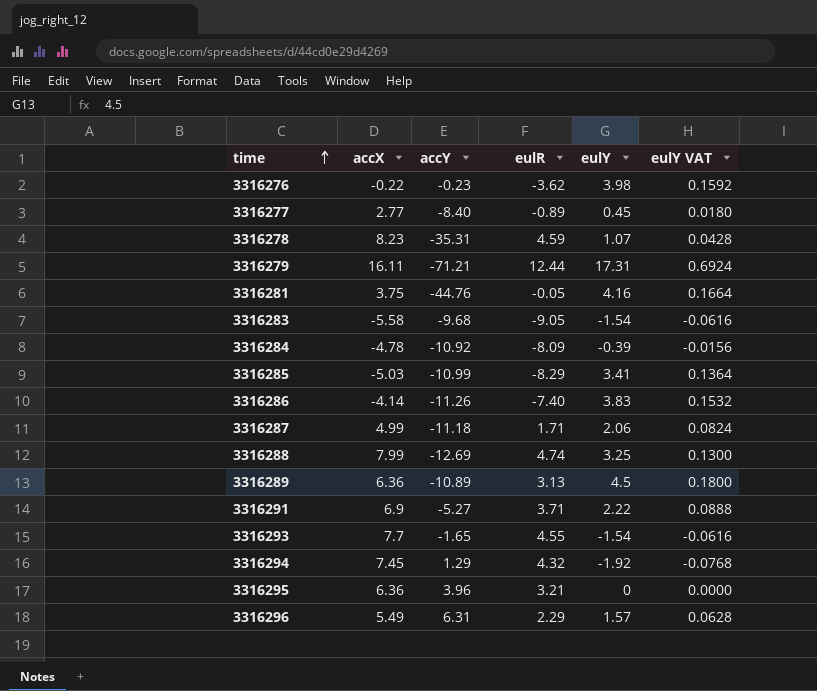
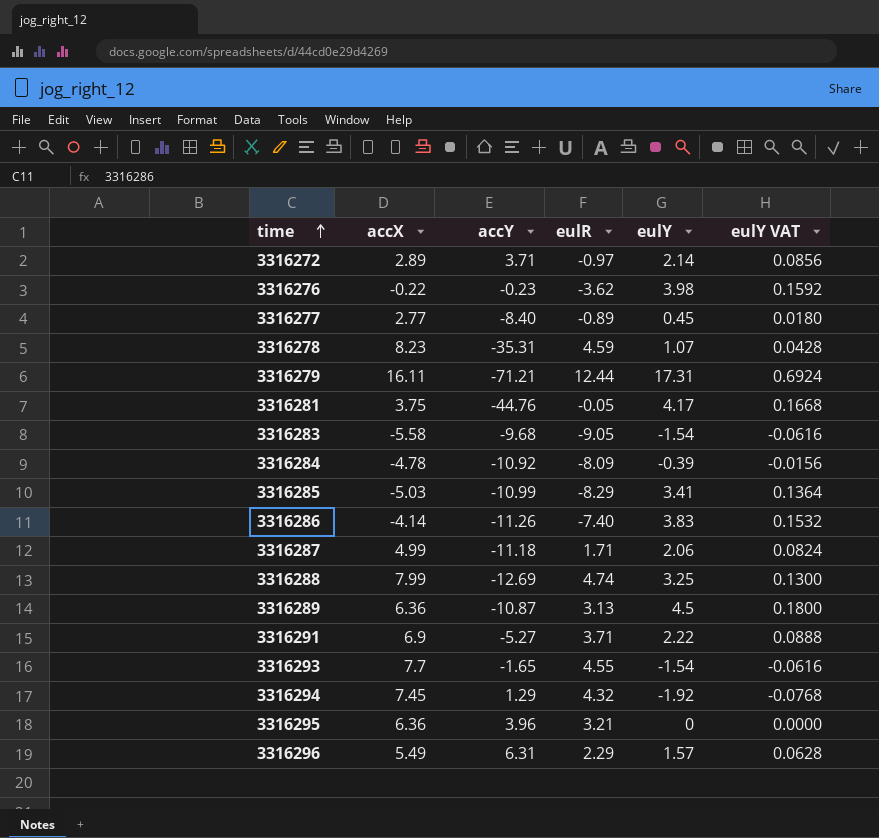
row 3316272: none -> 2.89 | 3.71 | -0.97 | 2.14 | 0.0856
3316281 | eulY: 4.16 -> 4.17
3316281 | eulY VAT: 0.1664 -> 0.1668
3316289 | accY: -10.89 -> -10.87

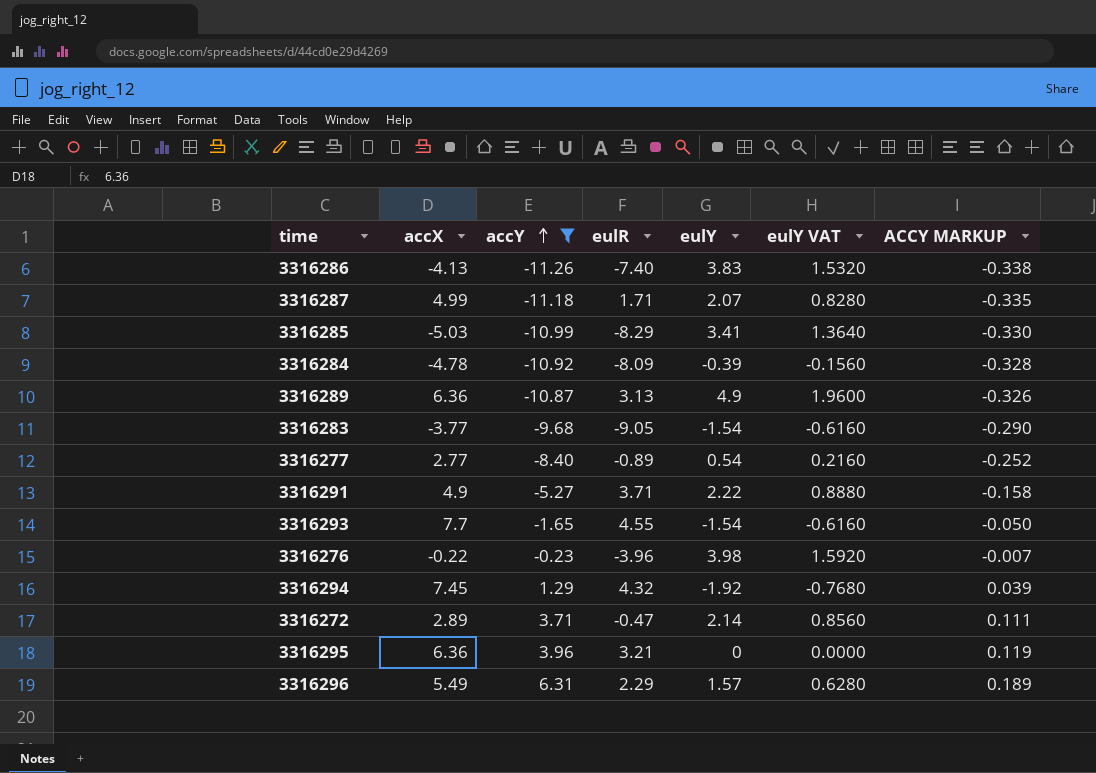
filter: none -> accY >= -11.26
row order: time ascending -> accY ascending
column eulY VAT | formula: [eulY] * 0.04 -> [eulY] * 0.4
column ACCY MARKUP | formula: none -> [accY] * 0.03
3316286 | accX: -4.14 -> -4.13
3316287 | eulY: 2.06 -> 2.07
3316289 | eulY: 4.5 -> 4.9
3316283 | accX: -5.58 -> -3.77
3316277 | eulY: 0.45 -> 0.54
3316291 | accX: 6.9 -> 4.9
3316276 | eulR: -3.62 -> -3.96
3316272 | eulR: -0.97 -> -0.47

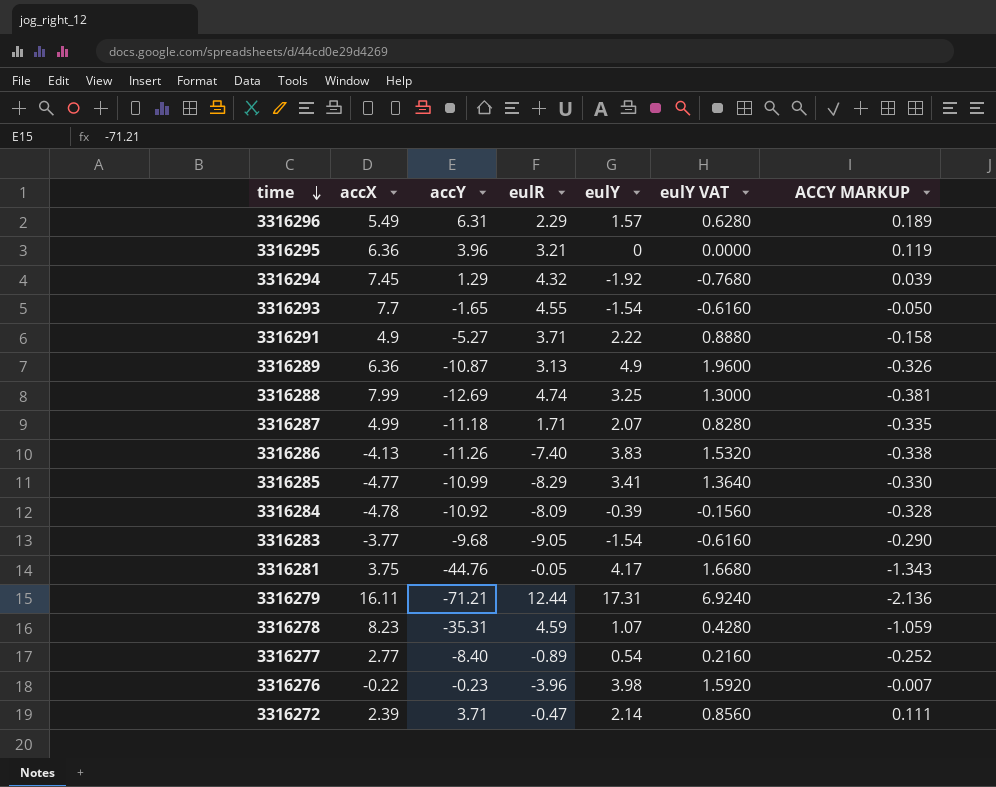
filter: accY >= -11.26 -> none
row order: accY ascending -> time descending
3316285 | accX: -5.03 -> -4.77
3316272 | accX: 2.89 -> 2.39

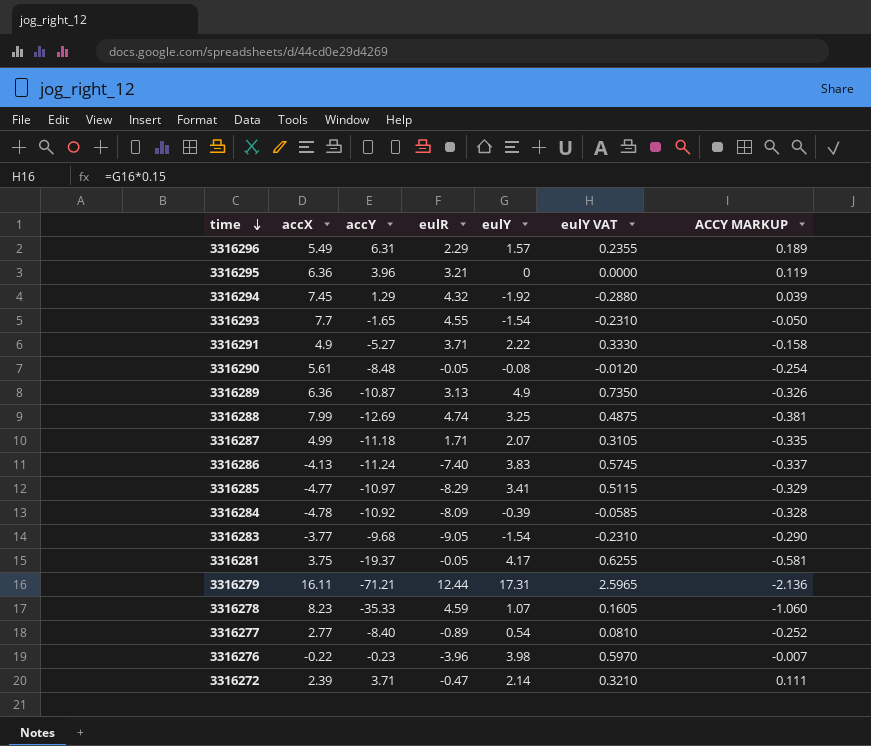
column eulY VAT | formula: [eulY] * 0.4 -> [eulY] * 0.15
row 3316290: none -> 5.61 | -8.48 | -0.05 | -0.08 | -0.0120 | -0.254
3316286 | accY: -11.26 -> -11.24
3316286 | ACCY MARKUP: -0.338 -> -0.337
3316285 | accY: -10.99 -> -10.97
3316285 | ACCY MARKUP: -0.330 -> -0.329
3316281 | accY: -44.76 -> -19.37
3316281 | ACCY MARKUP: -1.343 -> -0.581
3316278 | accY: -35.31 -> -35.33
3316278 | ACCY MARKUP: -1.059 -> -1.060

